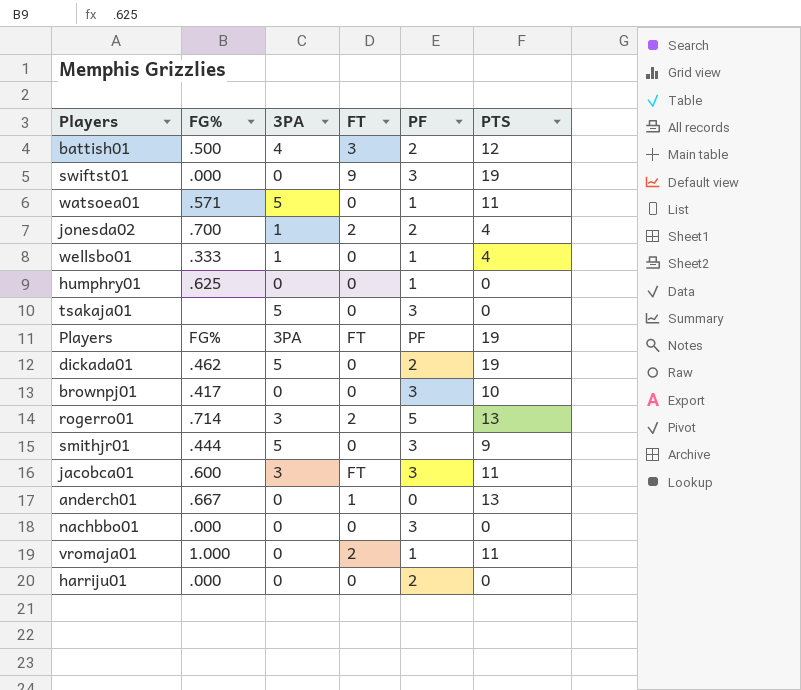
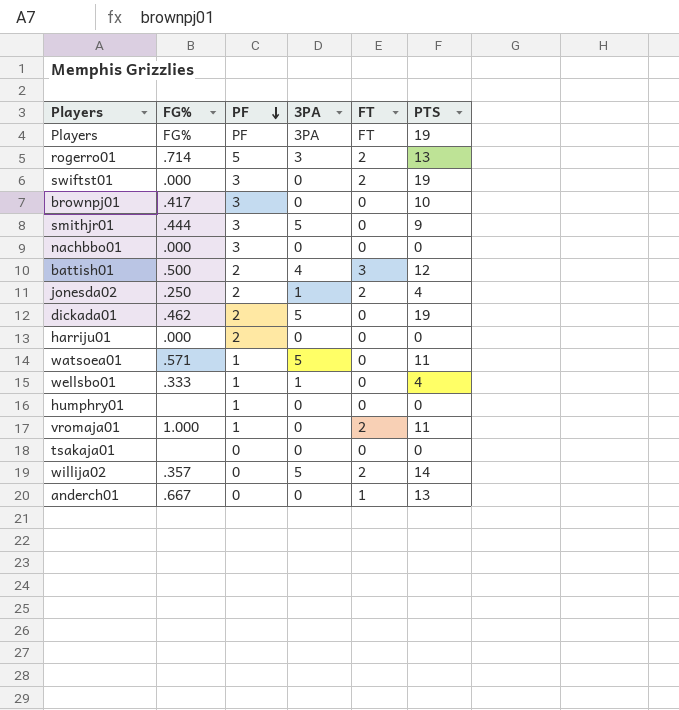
row order: none -> PF descending
column PF | position: 5 -> 3
row jacobca01: .600 | 3 | FT | 3 | 11 -> none
swiftst01 | FT: 9 -> 2
jonesda02 | FG%: .700 -> .250
humphry01 | FG%: .625 -> none
tsakaja01 | PF: 3 -> 0
tsakaja01 | 3PA: 5 -> 0
row willija02: none -> .357 | 0 | 5 | 2 | 14

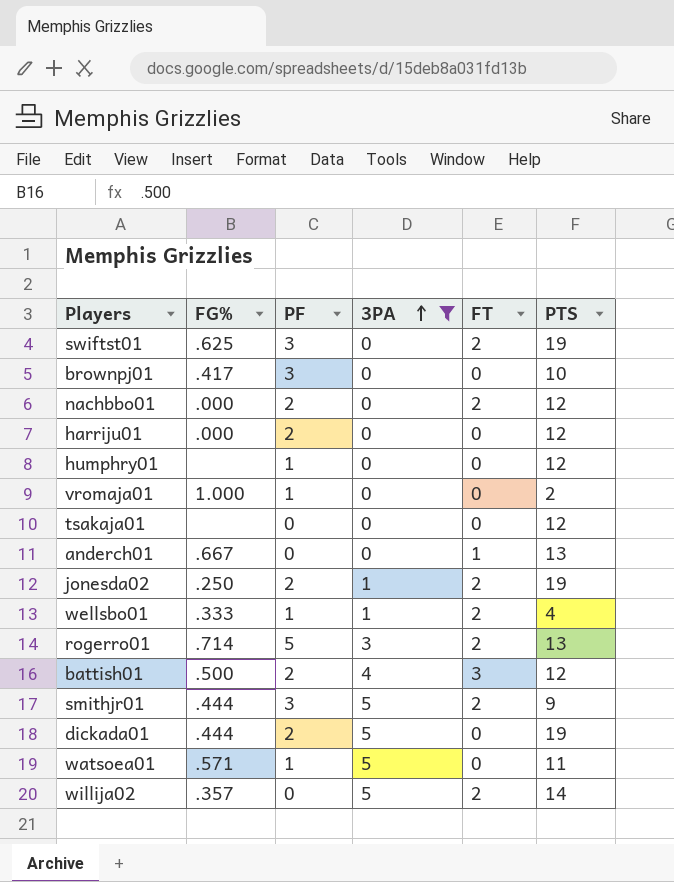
filter: none -> 3PA != 3PA
row order: PF descending -> 3PA ascending
swiftst01 | FG%: .000 -> .625
nachbbo01 | PF: 3 -> 2
nachbbo01 | FT: 0 -> 2
nachbbo01 | PTS: 0 -> 12
harriju01 | PTS: 0 -> 12
humphry01 | PTS: 0 -> 12
vromaja01 | FT: 2 -> 0
vromaja01 | PTS: 11 -> 2
tsakaja01 | PTS: 0 -> 12
jonesda02 | PTS: 4 -> 19
wellsbo01 | FT: 0 -> 2
smithjr01 | FT: 0 -> 2
dickada01 | FG%: .462 -> .444

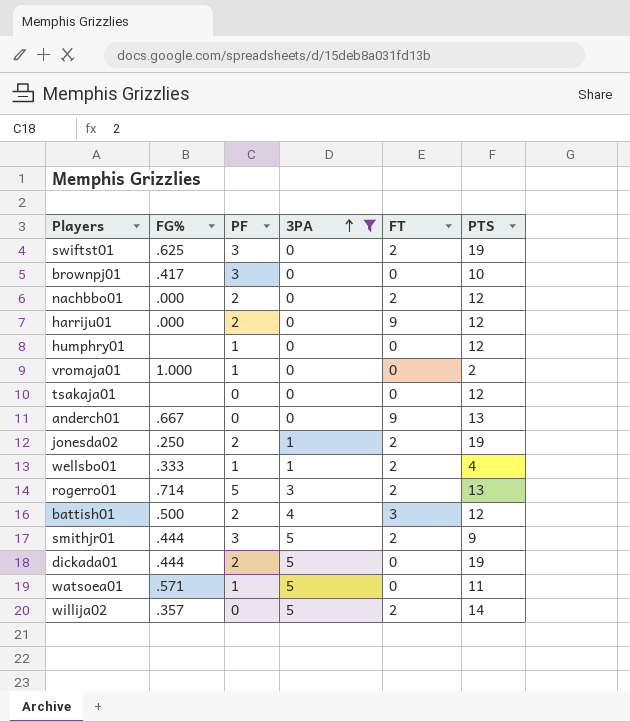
harriju01 | FT: 0 -> 9
anderch01 | FT: 1 -> 9

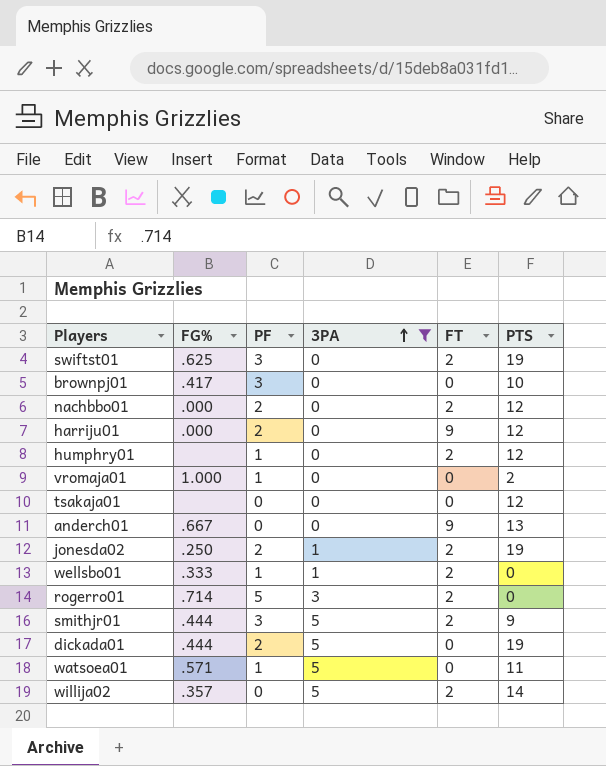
row battish01: .500 | 2 | 4 | 3 | 12 -> none
humphry01 | FT: 0 -> 2
wellsbo01 | PTS: 4 -> 0
rogerro01 | PTS: 13 -> 0

